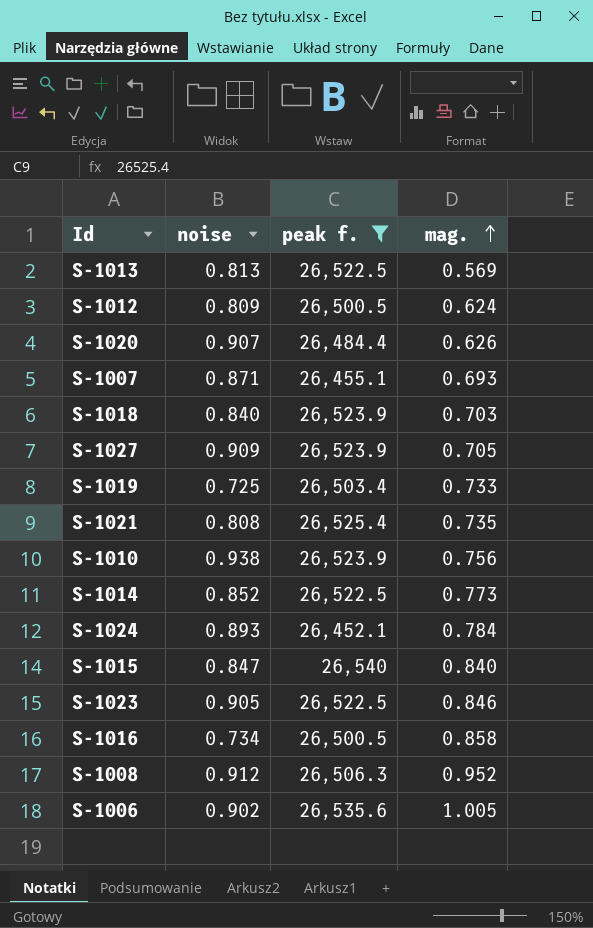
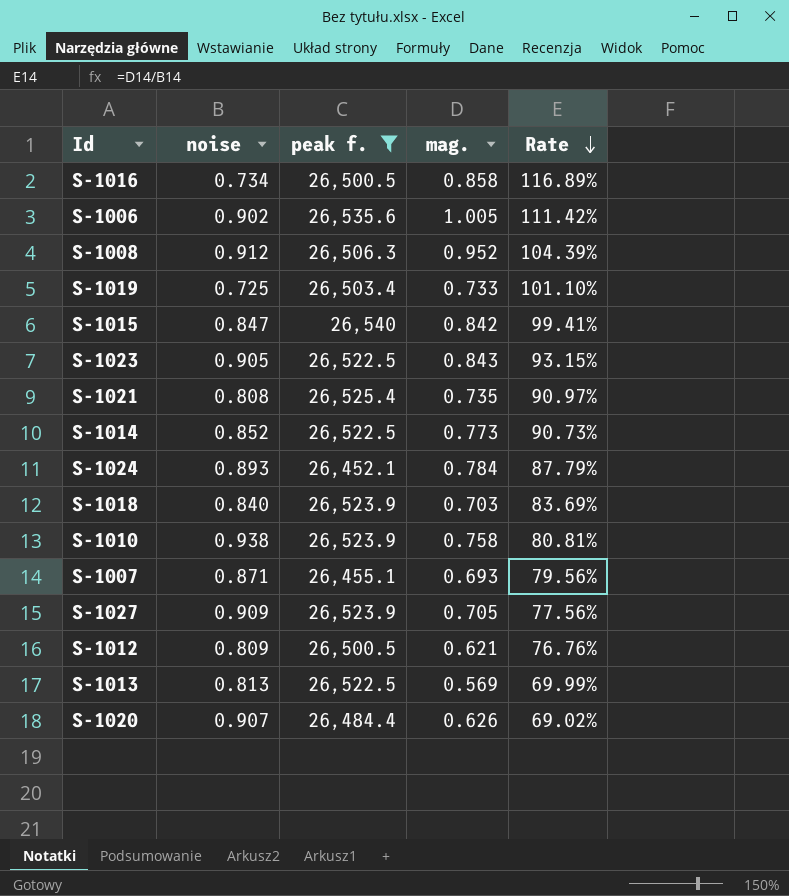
row order: mag. ascending -> Rate descending
column Rate | formula: none -> [mag.] / [noise]
S-1015 | mag.: 0.840 -> 0.842
S-1023 | mag.: 0.846 -> 0.843
S-1010 | mag.: 0.756 -> 0.758
S-1012 | mag.: 0.624 -> 0.621

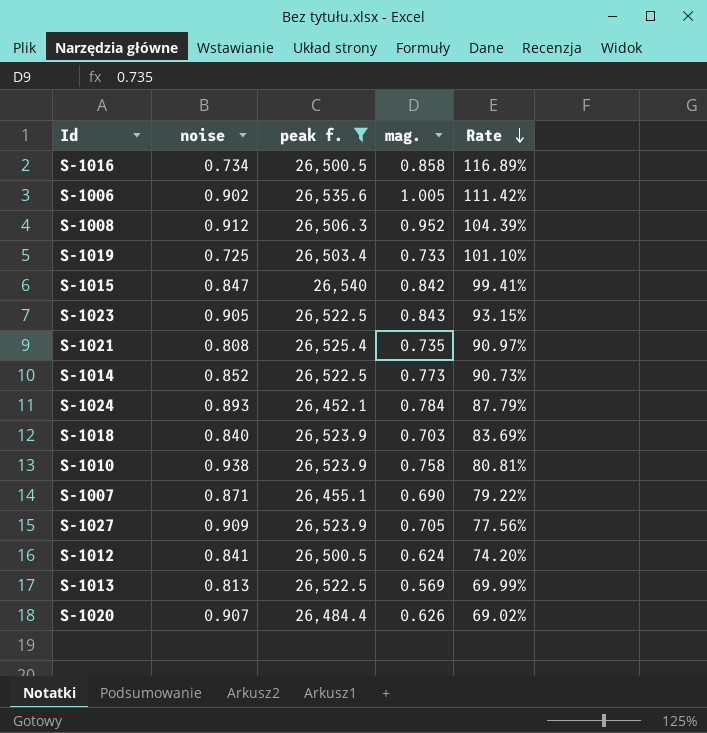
S-1007 | mag.: 0.693 -> 0.690
S-1007 | Rate: 79.56% -> 79.22%
S-1012 | noise: 0.809 -> 0.841
S-1012 | mag.: 0.621 -> 0.624
S-1012 | Rate: 76.76% -> 74.20%

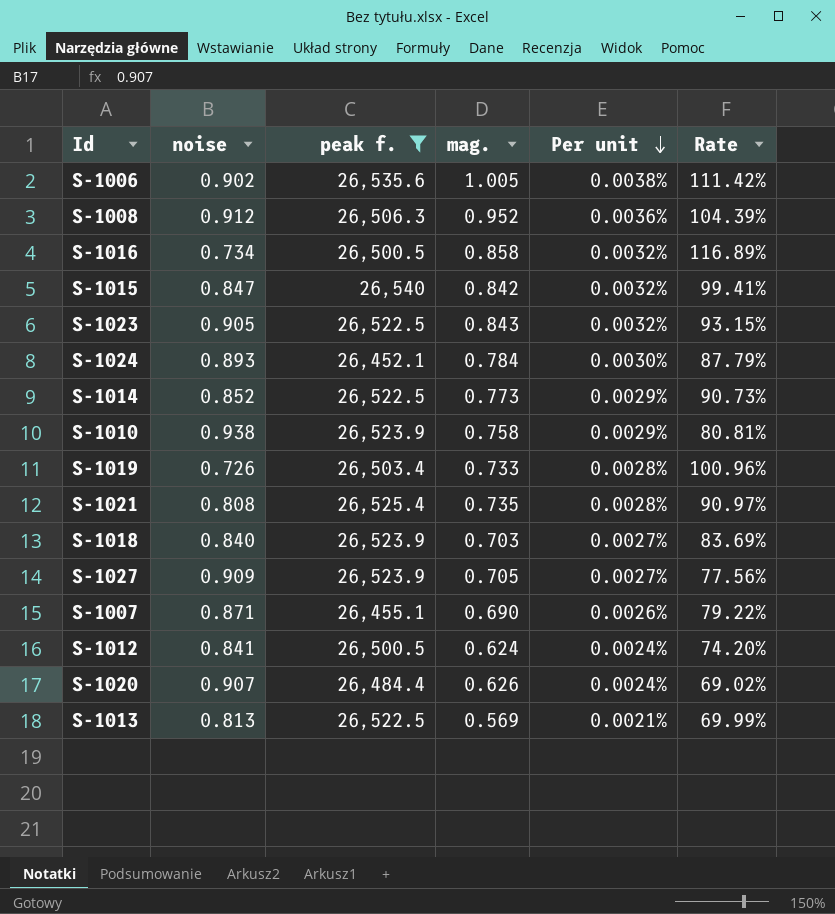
row order: Rate descending -> Per unit descending
column Per unit | formula: none -> [mag.] / [peak f.]
S-1019 | noise: 0.725 -> 0.726
S-1019 | Rate: 101.10% -> 100.96%

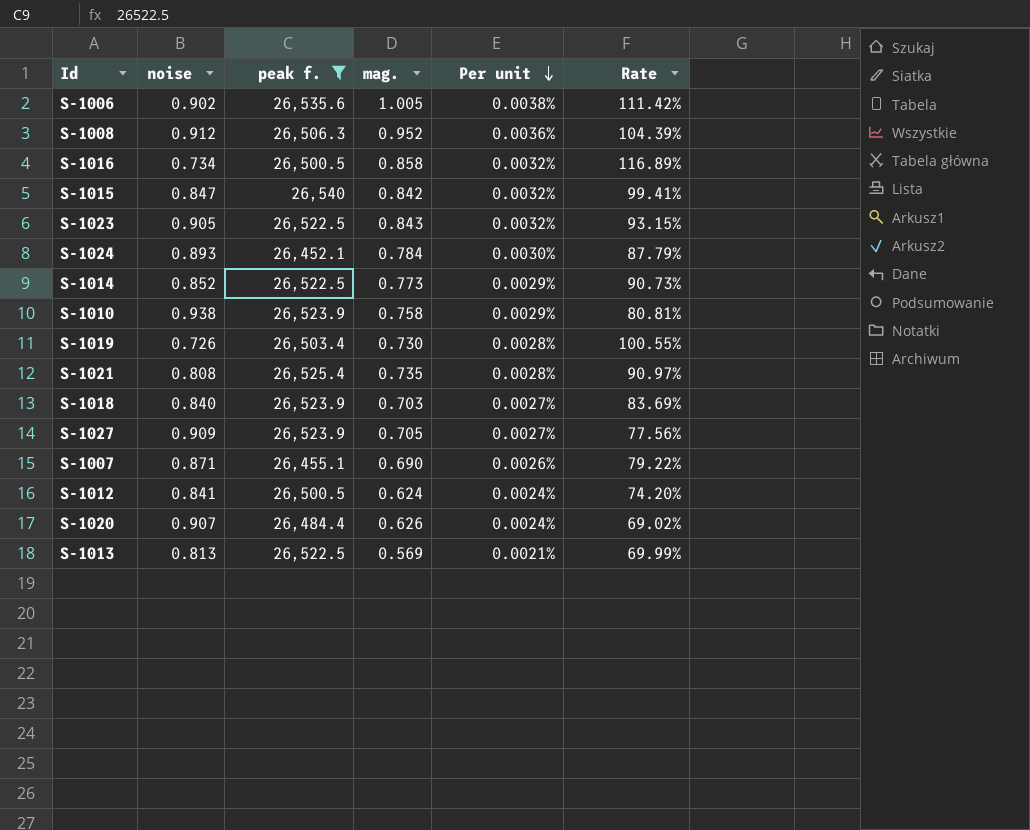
S-1019 | mag.: 0.733 -> 0.730
S-1019 | Rate: 100.96% -> 100.55%

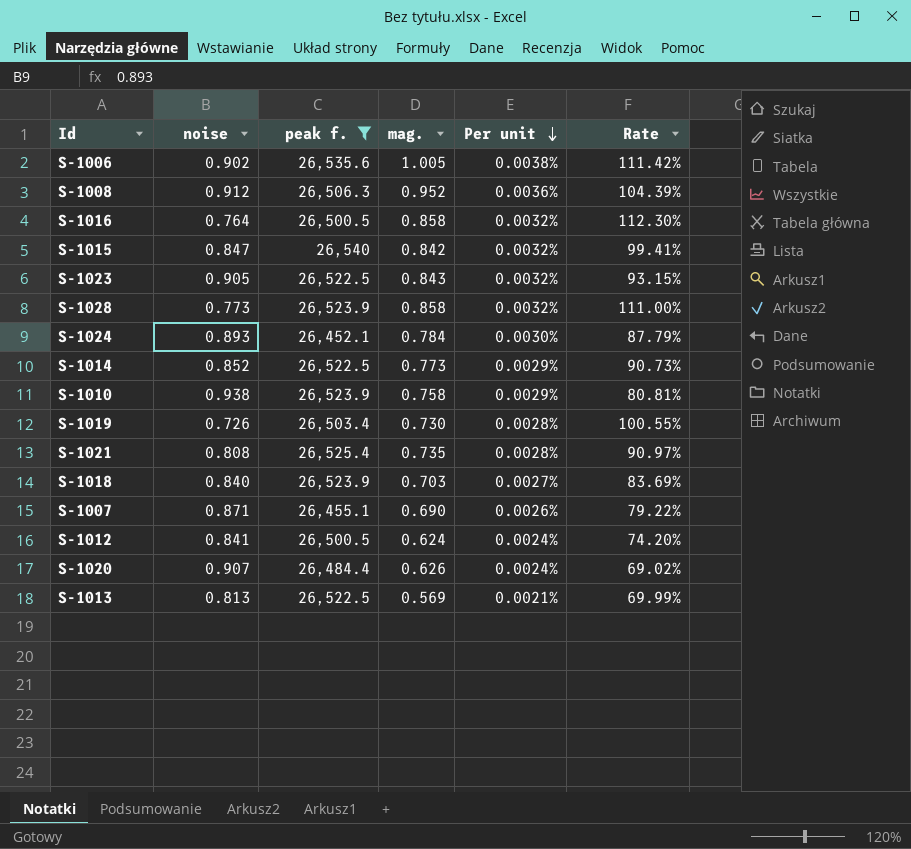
row S-1027: 0.909 | 26,523.9 | 0.705 | 0.0027% | 77.56% -> none
S-1016 | noise: 0.734 -> 0.764
S-1016 | Rate: 116.89% -> 112.30%
row S-1028: none -> 0.773 | 26,523.9 | 0.858 | 0.0032% | 111.00%

